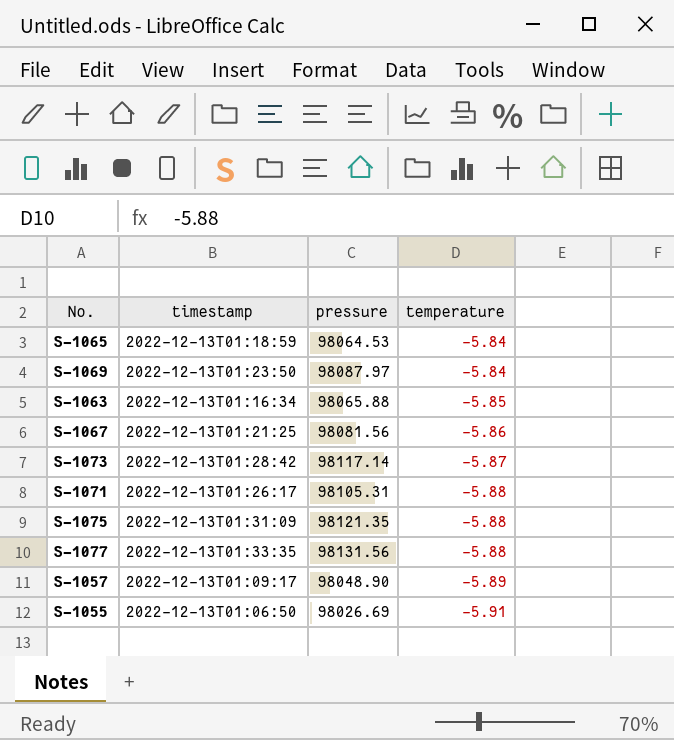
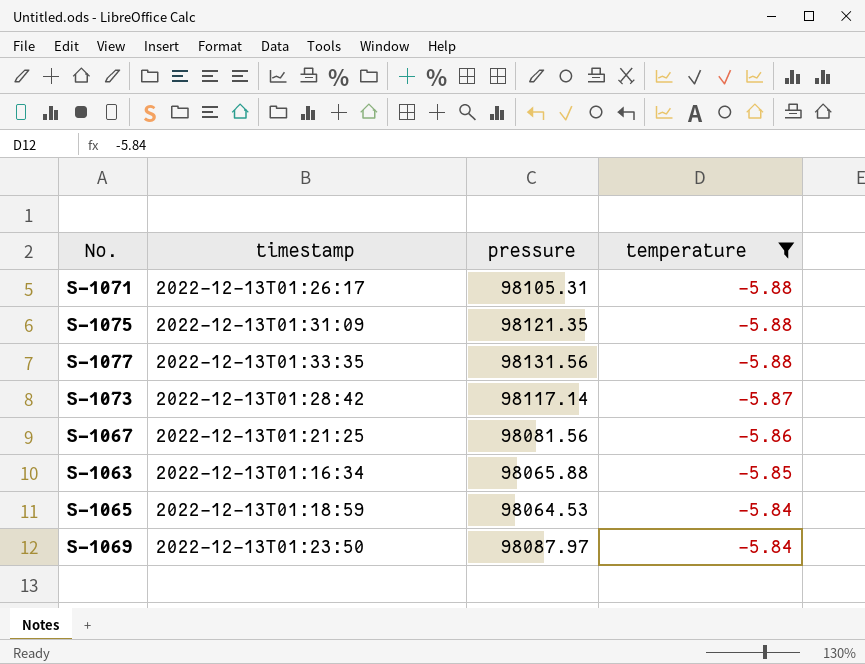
filter: none -> temperature >= -5.88
row order: temperature descending -> temperature ascending

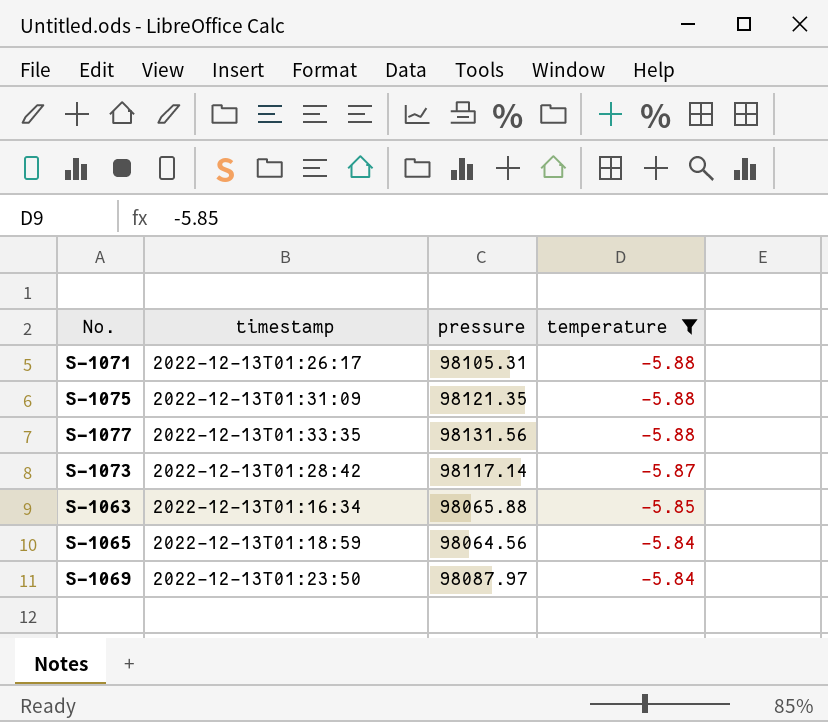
row S-1067: 2022-12-13T01:21:25 | 98081.56 | -5.86 -> none
S-1065 | pressure: 98064.53 -> 98064.56

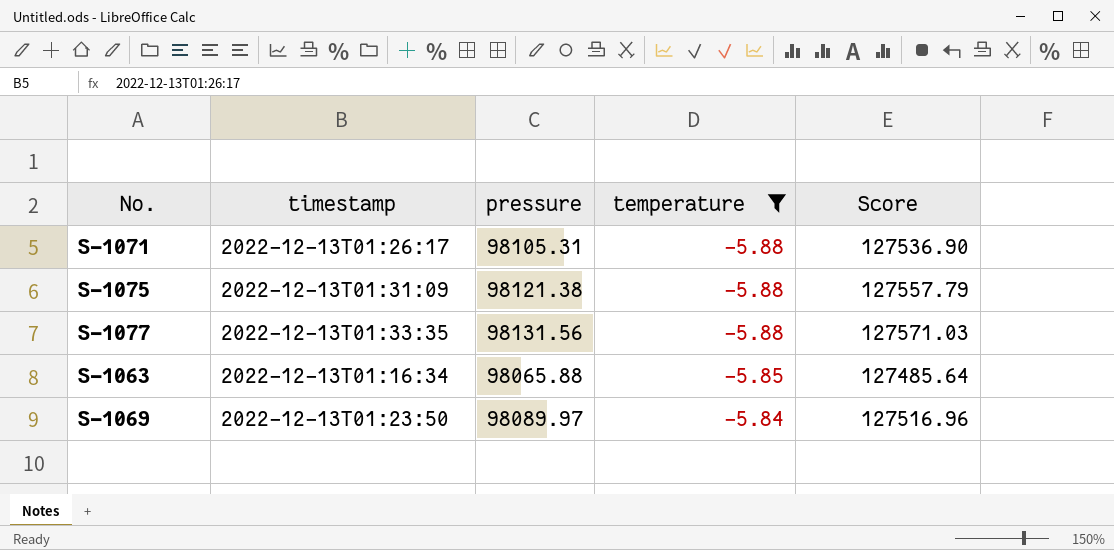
column Score | formula: none -> [pressure] * 1.3
row S-1073: 2022-12-13T01:28:42 | 98117.14 | -5.87 -> none
row S-1065: 2022-12-13T01:18:59 | 98064.56 | -5.84 -> none
S-1075 | pressure: 98121.35 -> 98121.38
S-1069 | pressure: 98087.97 -> 98089.97

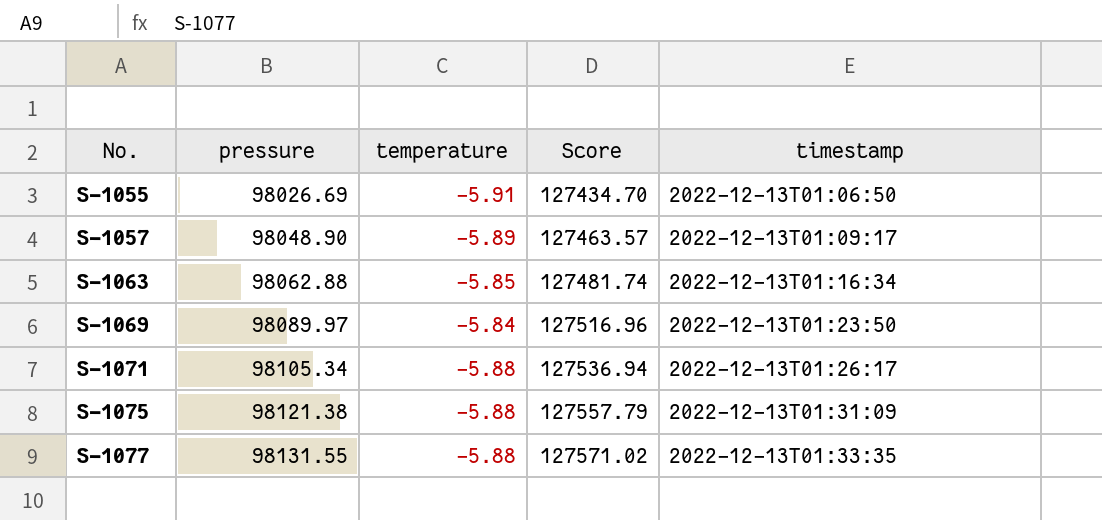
filter: temperature >= -5.88 -> none
row order: temperature ascending -> No. ascending
column timestamp | position: 2 -> 5
S-1063 | pressure: 98065.88 -> 98062.88
S-1063 | Score: 127485.64 -> 127481.74
S-1071 | pressure: 98105.31 -> 98105.34
S-1071 | Score: 127536.90 -> 127536.94
S-1077 | pressure: 98131.56 -> 98131.55
S-1077 | Score: 127571.03 -> 127571.02

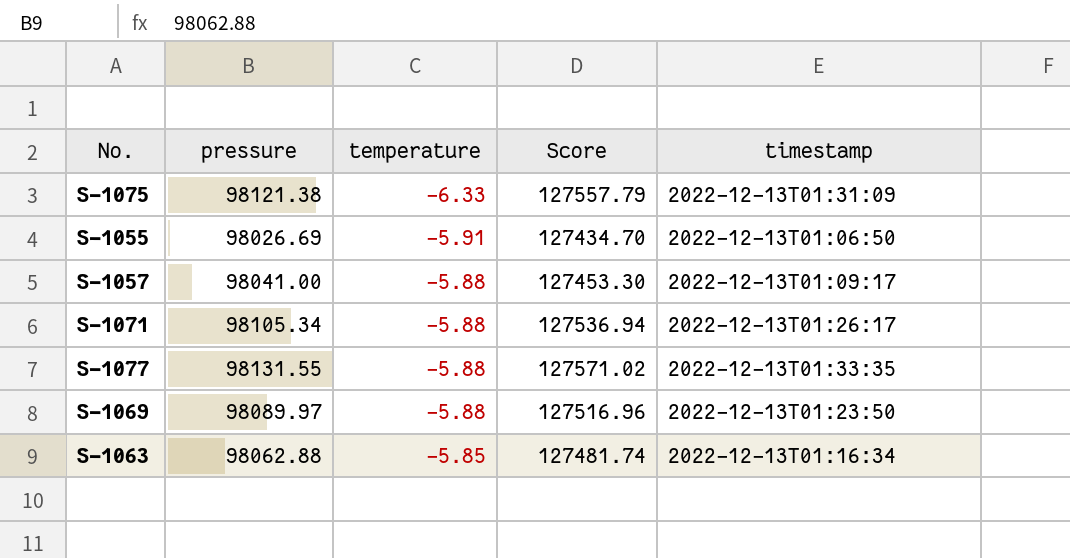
row order: No. ascending -> temperature ascending
S-1075 | temperature: -5.88 -> -6.33
S-1057 | pressure: 98048.90 -> 98041.00
S-1057 | temperature: -5.89 -> -5.88
S-1057 | Score: 127463.57 -> 127453.30
S-1069 | temperature: -5.84 -> -5.88

